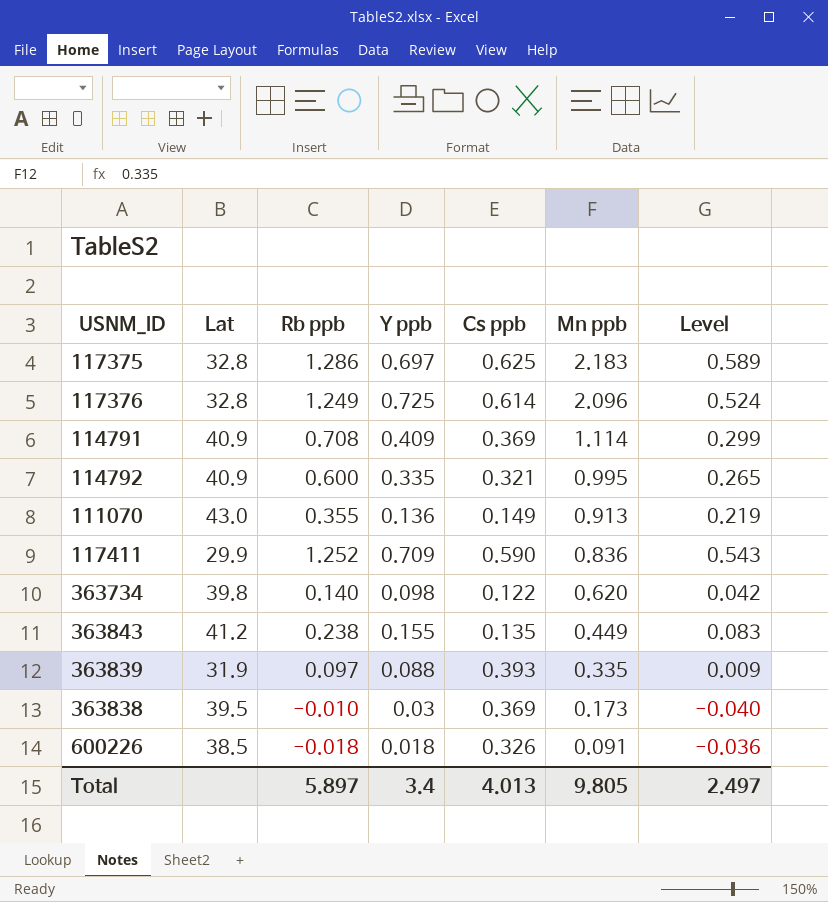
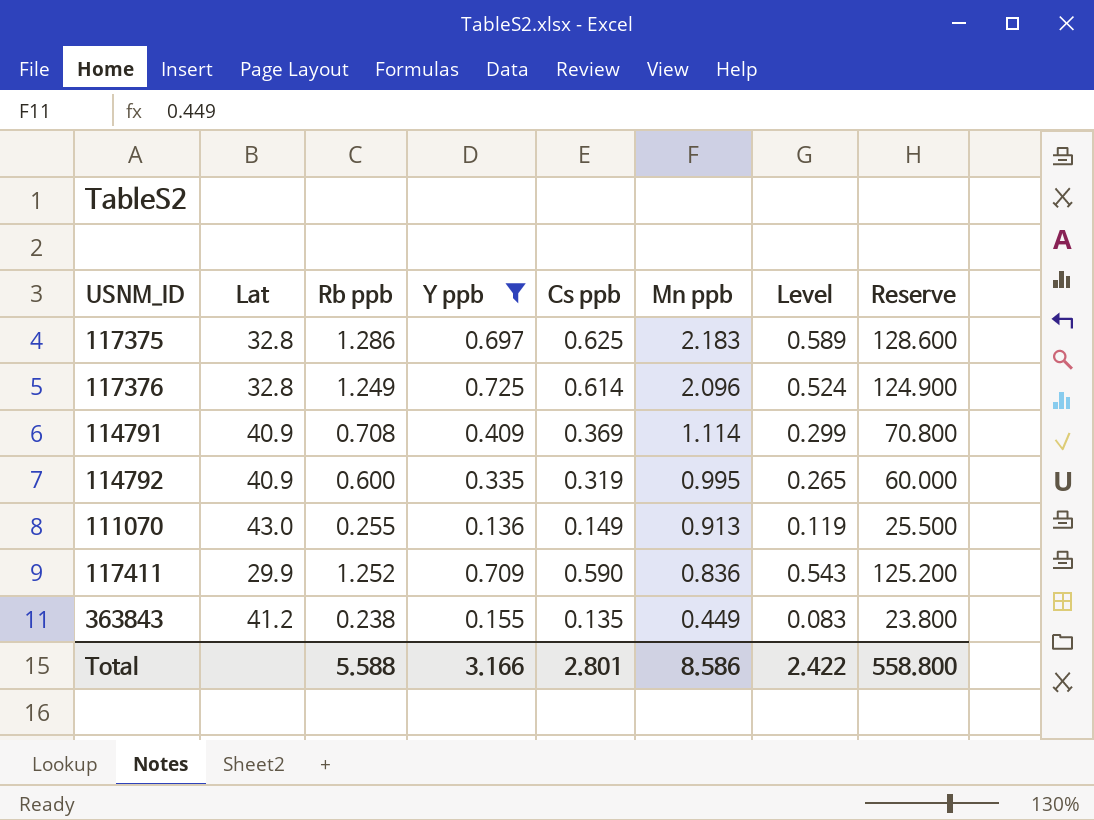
filter: none -> Y ppb >= 0.136
column Reserve | formula: none -> [Rb ppb] * 100
114792 | Cs ppb: 0.321 -> 0.319
111070 | Rb ppb: 0.355 -> 0.255
111070 | Level: 0.219 -> 0.119
Total | Rb ppb: 5.897 -> 5.588
Total | Y ppb: 3.4 -> 3.166
Total | Cs ppb: 4.013 -> 2.801
Total | Mn ppb: 9.805 -> 8.586
Total | Level: 2.497 -> 2.422

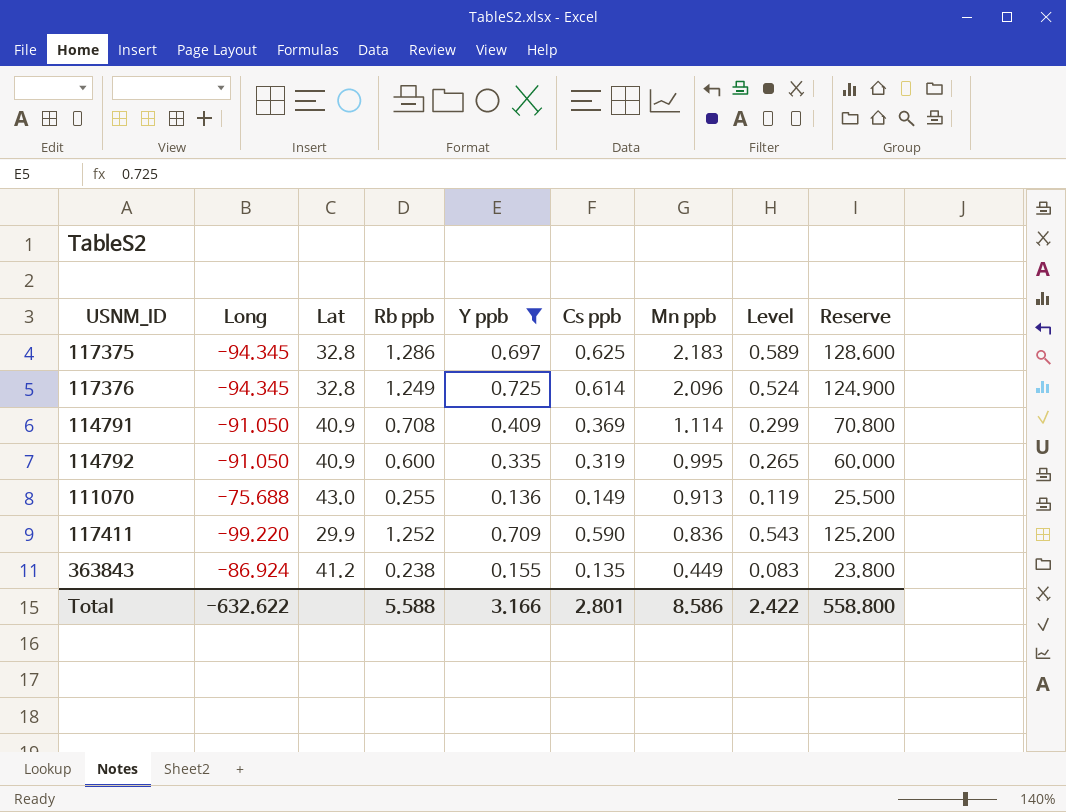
column Long | position: none -> 2

